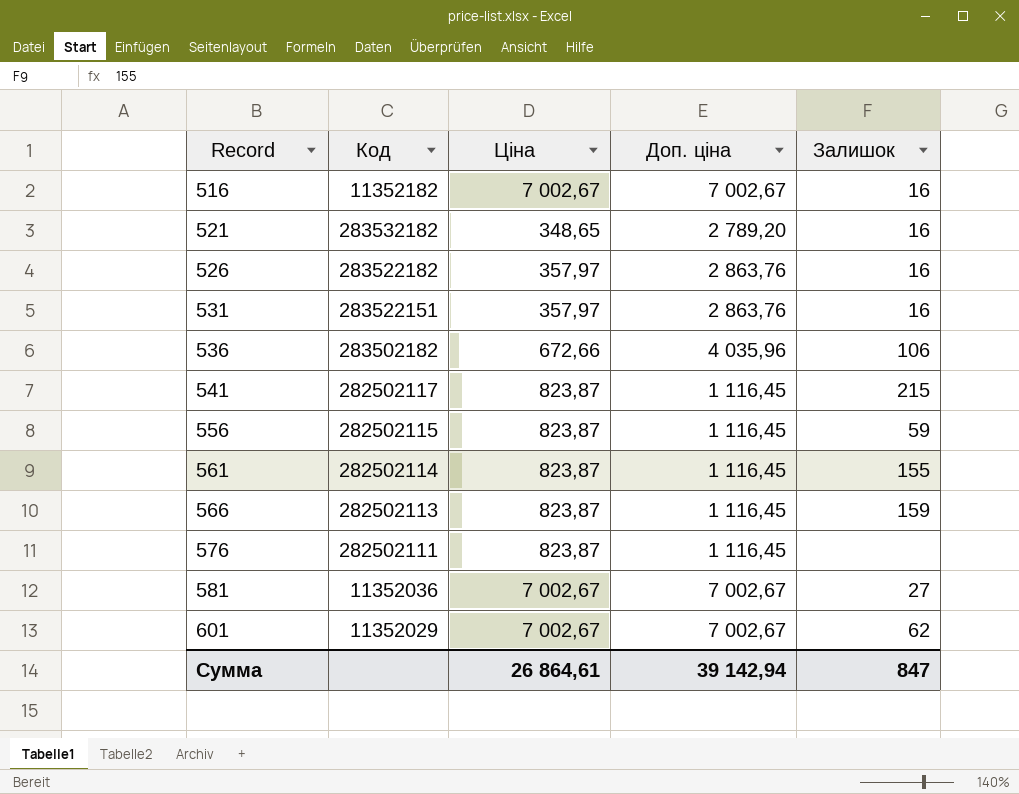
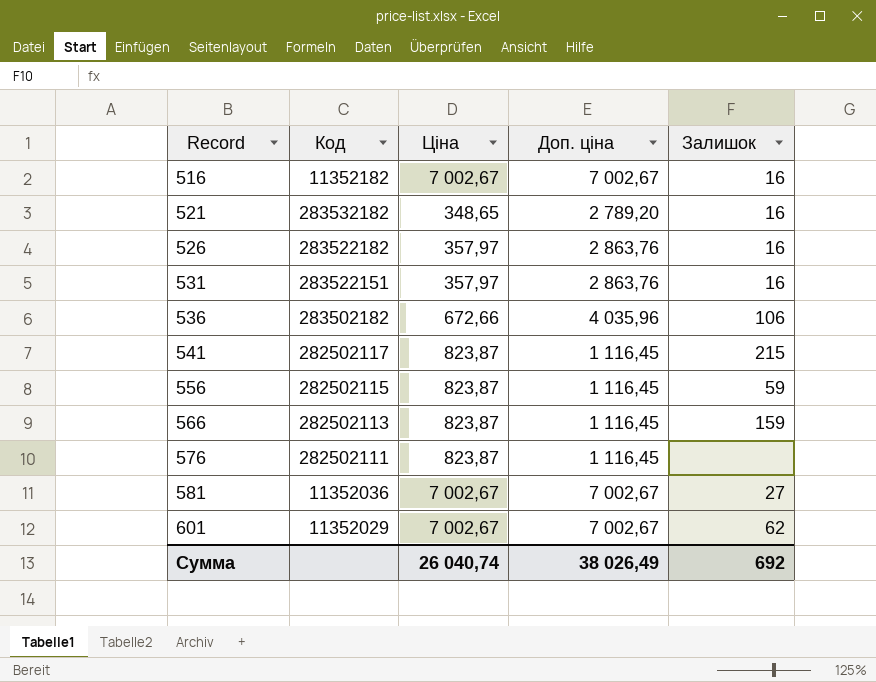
row 561: 282502114 | 823,87 | 1 116,45 | 155 -> none
Сумма | Ціна: 26 864,61 -> 26 040,74
Сумма | Доп. ціна: 39 142,94 -> 38 026,49
Сумма | Залишок: 847 -> 692

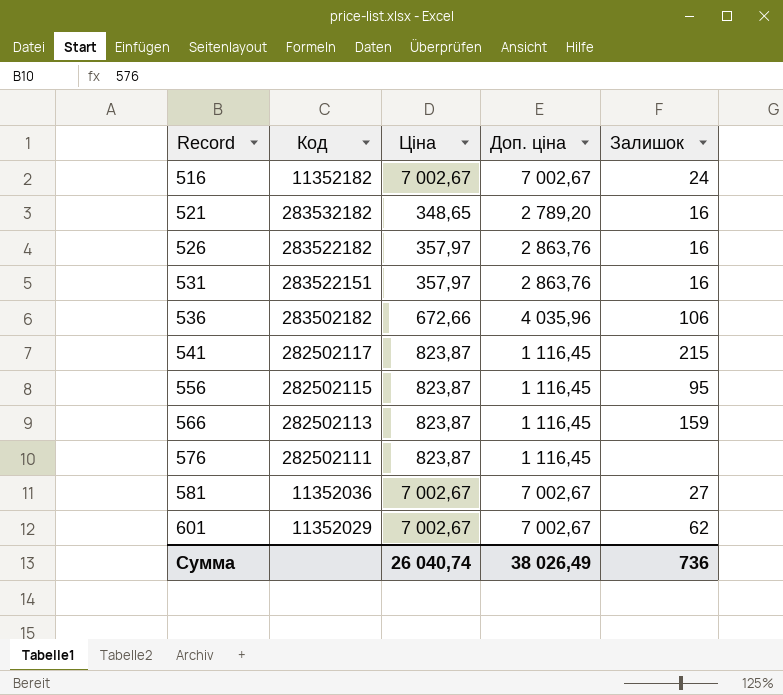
516 | Залишок: 16 -> 24
556 | Залишок: 59 -> 95
Сумма | Залишок: 692 -> 736

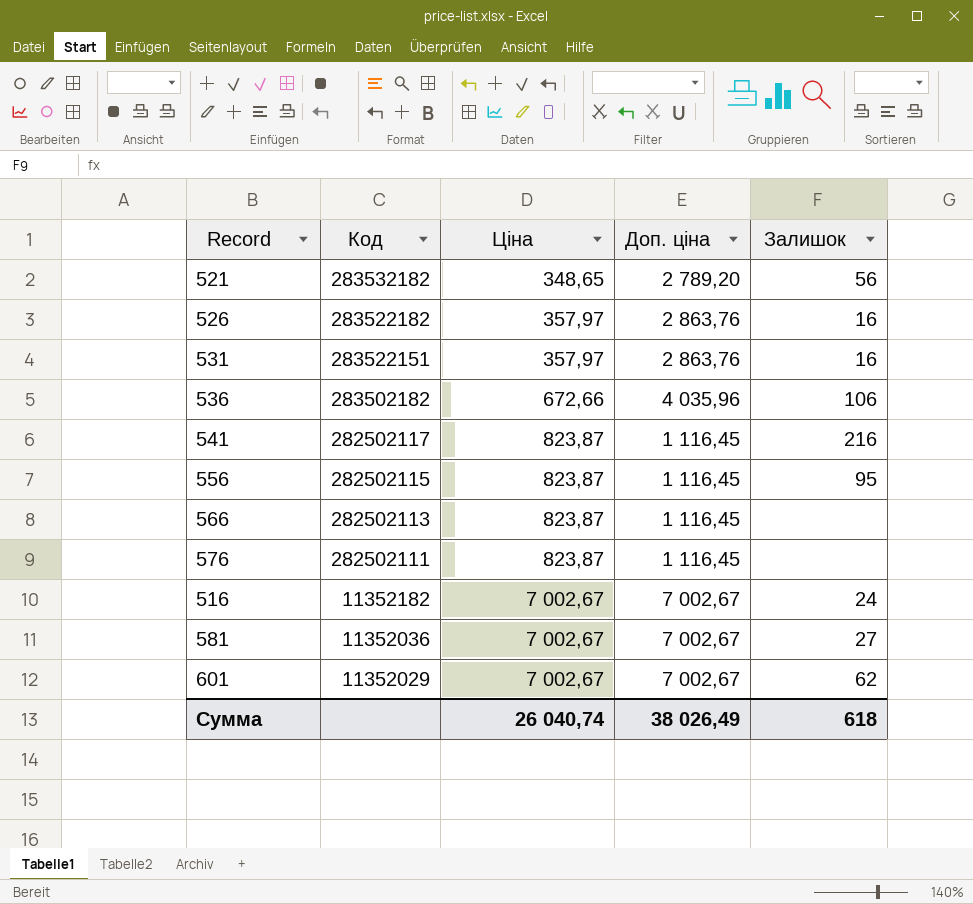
row order: Record ascending -> Код descending
521 | Залишок: 16 -> 56
541 | Залишок: 215 -> 216
566 | Залишок: 159 -> none
Сумма | Залишок: 736 -> 618

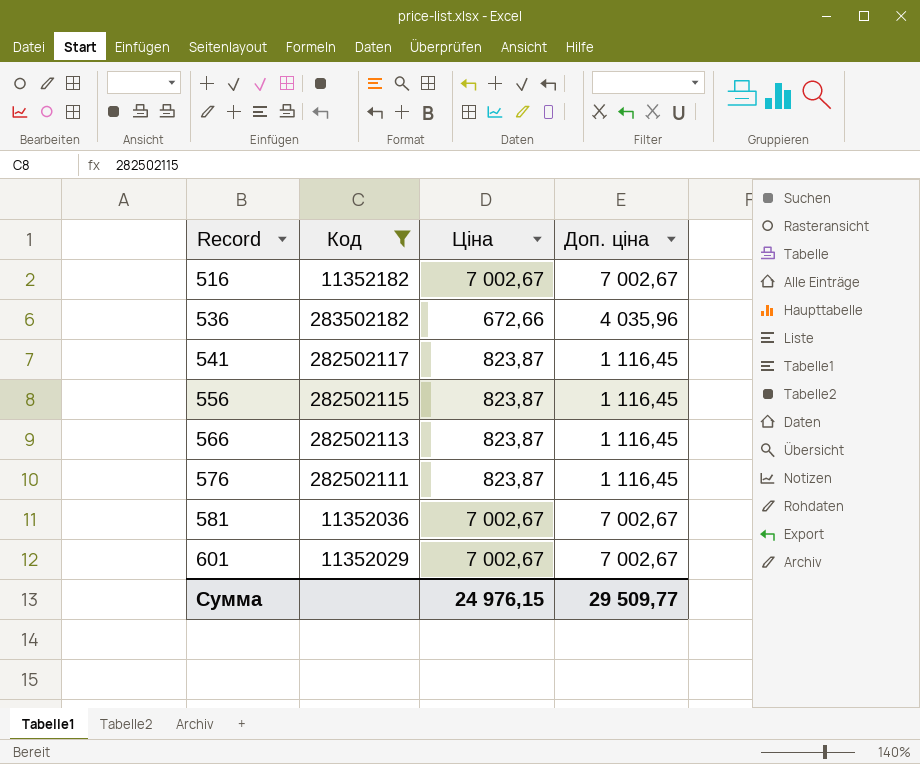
filter: none -> Код <= 283502182
row order: Код descending -> Record ascending
column Залишок | position: 5 -> none
Сумма | Ціна: 26 040,74 -> 24 976,15
Сумма | Доп. ціна: 38 026,49 -> 29 509,77

